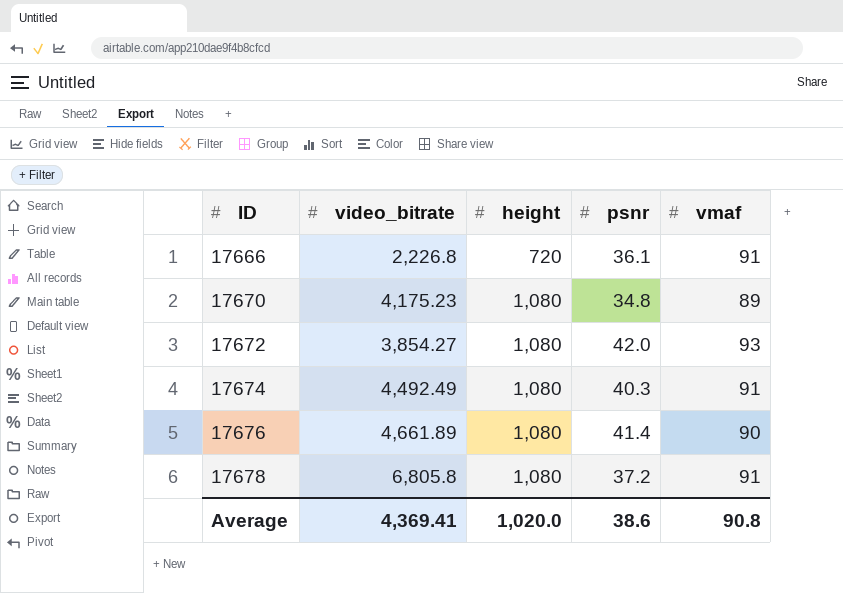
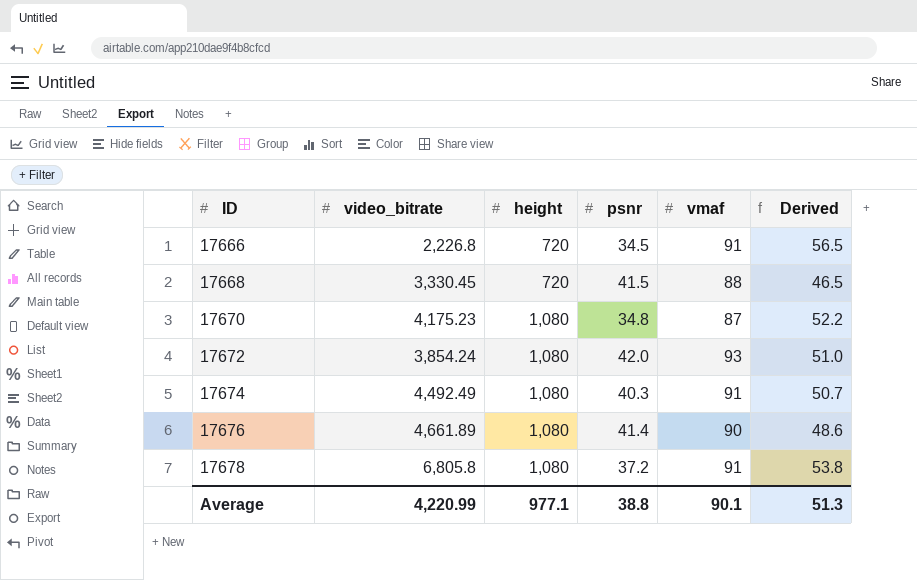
column Derived | formula: none -> [vmaf] - [psnr]
17666 | psnr: 36.1 -> 34.5
row 17668: none -> 3,330.45 | 720 | 41.5 | 88 | 46.5
17670 | vmaf: 89 -> 87
17672 | video_bitrate: 3,854.27 -> 3,854.24
Average | video_bitrate: 4,369.41 -> 4,220.99
Average | height: 1,020.0 -> 977.1
Average | psnr: 38.6 -> 38.8
Average | vmaf: 90.8 -> 90.1

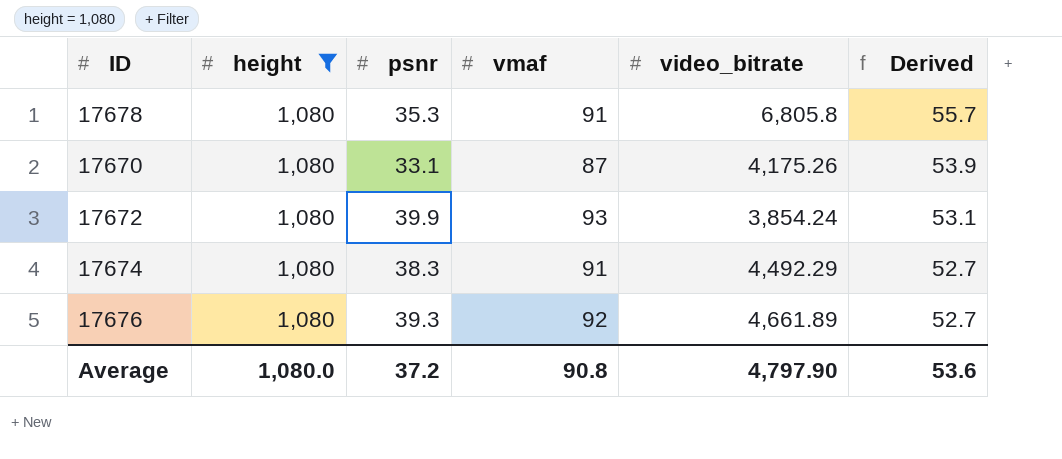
filter: none -> height = 1,080
row order: ID ascending -> Derived descending
column video_bitrate | position: 2 -> 5
17678 | psnr: 37.2 -> 35.3
17678 | Derived: 53.8 -> 55.7
17670 | psnr: 34.8 -> 33.1
17670 | video_bitrate: 4,175.23 -> 4,175.26
17670 | Derived: 52.2 -> 53.9
17672 | psnr: 42.0 -> 39.9
17672 | Derived: 51.0 -> 53.1
17674 | psnr: 40.3 -> 38.3
17674 | video_bitrate: 4,492.49 -> 4,492.29
17674 | Derived: 50.7 -> 52.7
17676 | psnr: 41.4 -> 39.3
17676 | vmaf: 90 -> 92
17676 | Derived: 48.6 -> 52.7
Average | height: 977.1 -> 1,080.0
Average | psnr: 38.8 -> 37.2
Average | vmaf: 90.1 -> 90.8
Average | video_bitrate: 4,220.99 -> 4,797.90
Average | Derived: 51.3 -> 53.6

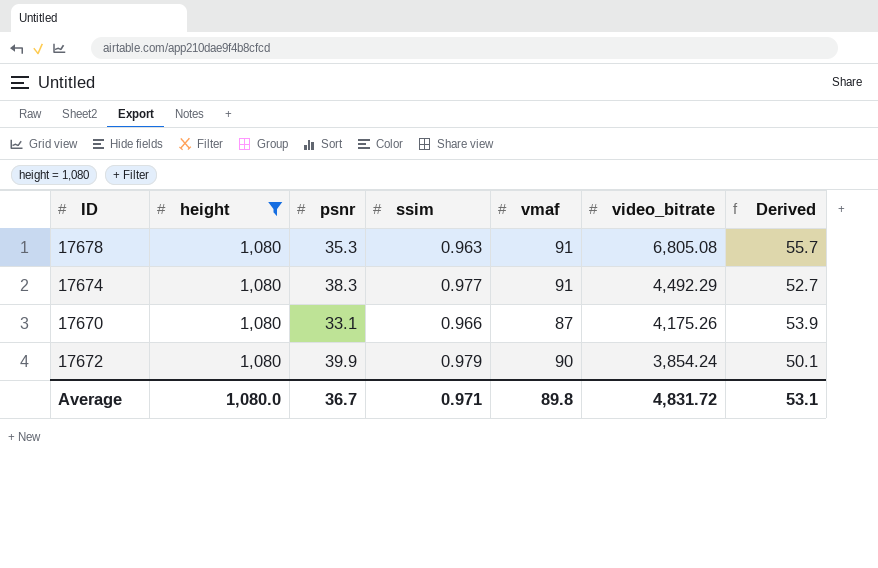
row order: Derived descending -> video_bitrate descending
column ssim | position: none -> 4
row 17676: 1,080 | 39.3 | 92 | 4,661.89 | 52.7 -> none
17678 | video_bitrate: 6,805.8 -> 6,805.08
17672 | vmaf: 93 -> 90
17672 | Derived: 53.1 -> 50.1
Average | psnr: 37.2 -> 36.7
Average | vmaf: 90.8 -> 89.8
Average | video_bitrate: 4,797.90 -> 4,831.72
Average | Derived: 53.6 -> 53.1

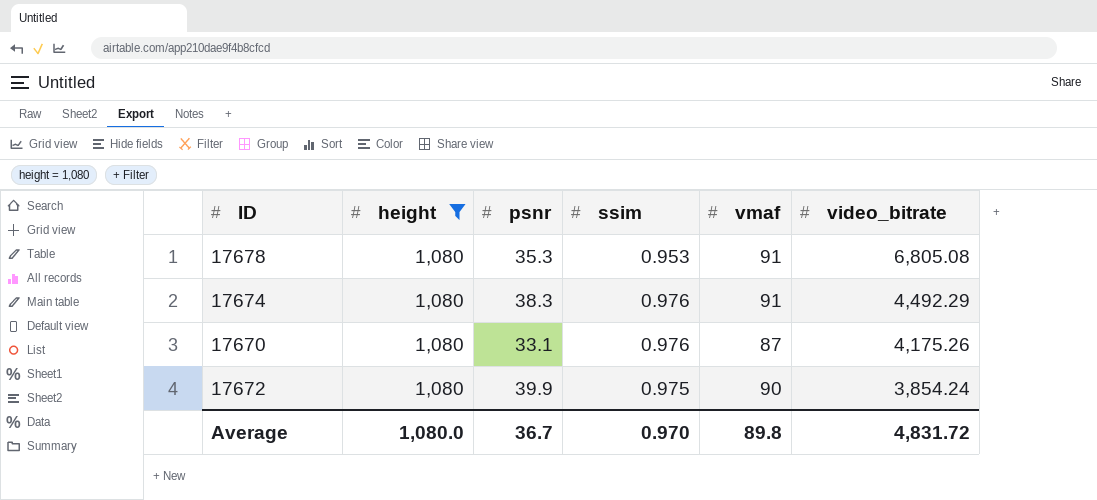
column Derived | formula: [vmaf] - [psnr] -> none
17678 | ssim: 0.963 -> 0.953
17674 | ssim: 0.977 -> 0.976
17670 | ssim: 0.966 -> 0.976
17672 | ssim: 0.979 -> 0.975
Average | ssim: 0.971 -> 0.970

